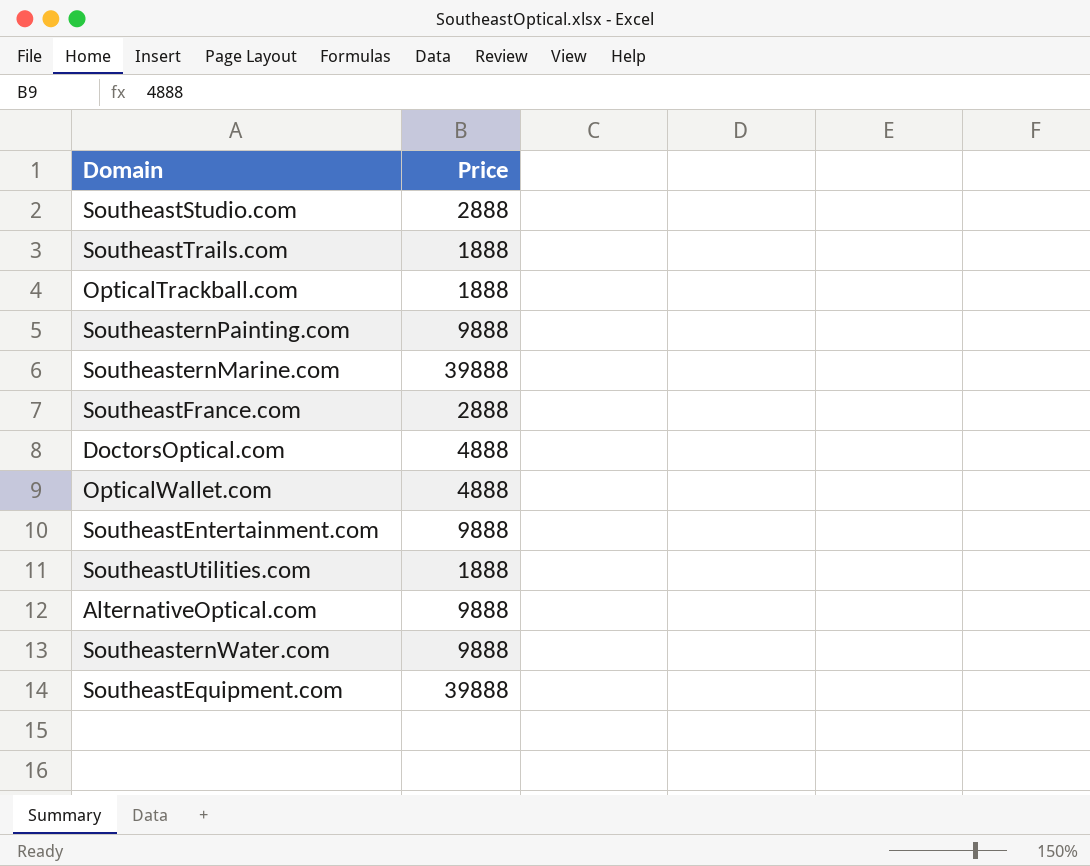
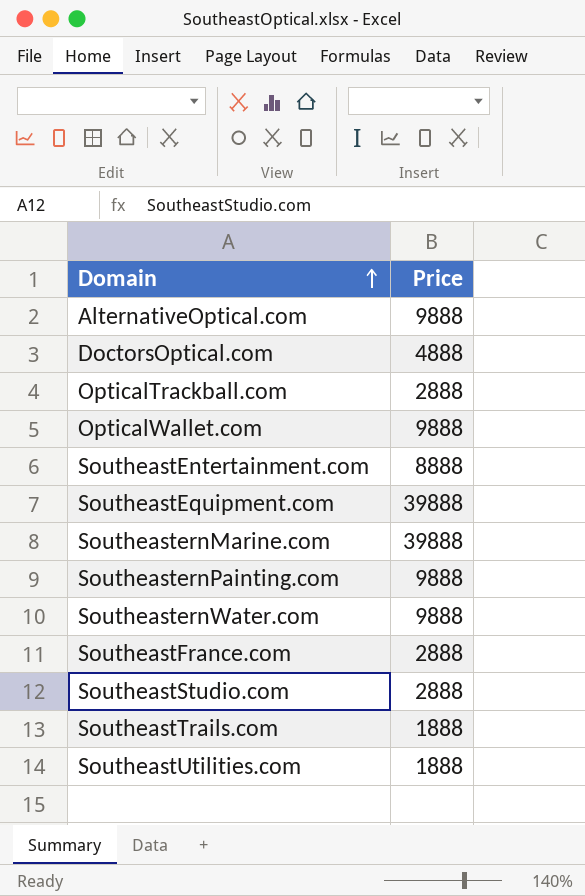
row order: none -> Domain ascending
OpticalTrackball.com | Price: 1888 -> 2888
OpticalWallet.com | Price: 4888 -> 9888
SoutheastEntertainment.com | Price: 9888 -> 8888

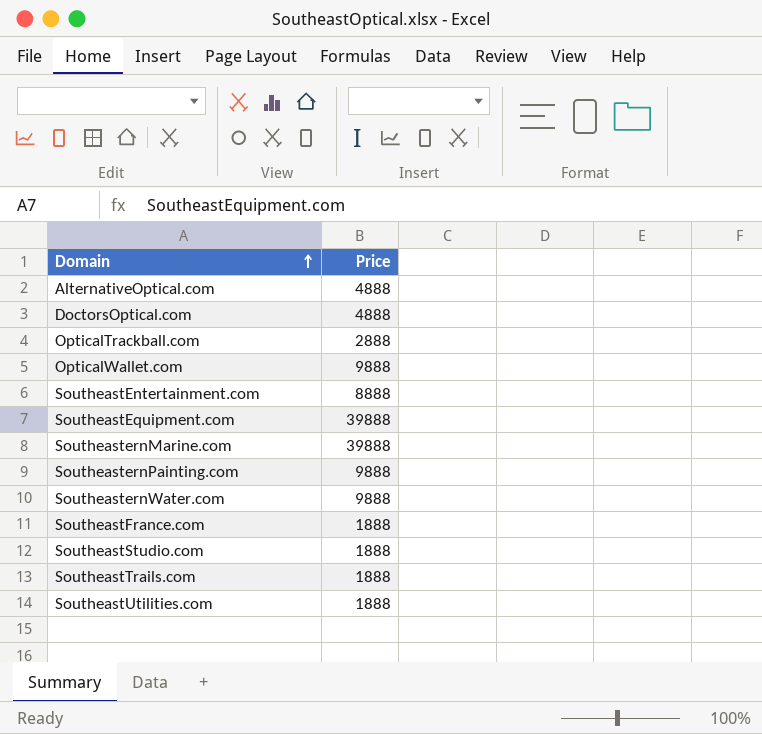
AlternativeOptical.com | Price: 9888 -> 4888
SoutheastFrance.com | Price: 2888 -> 1888
SoutheastStudio.com | Price: 2888 -> 1888

